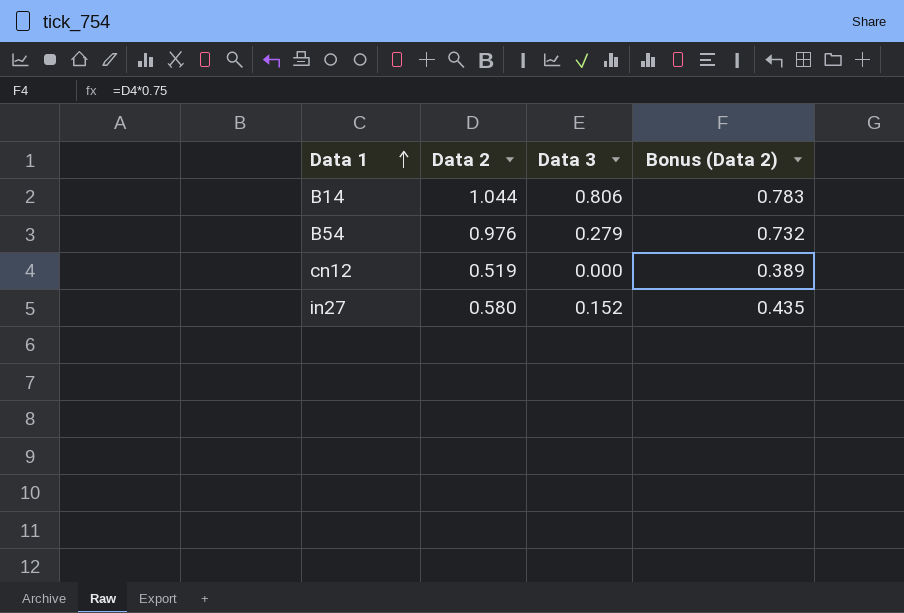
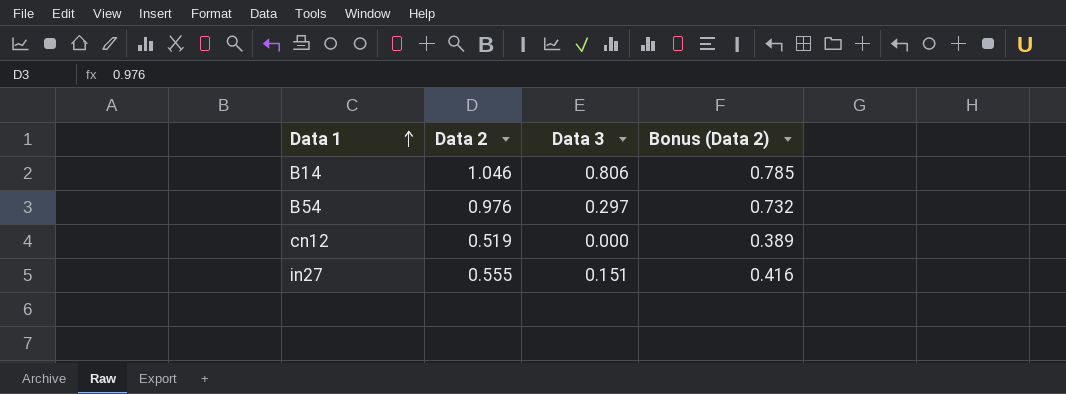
B14 | Data 2: 1.044 -> 1.046
B14 | Bonus (Data 2): 0.783 -> 0.785
B54 | Data 3: 0.279 -> 0.297
in27 | Data 2: 0.580 -> 0.555
in27 | Data 3: 0.152 -> 0.151
in27 | Bonus (Data 2): 0.435 -> 0.416

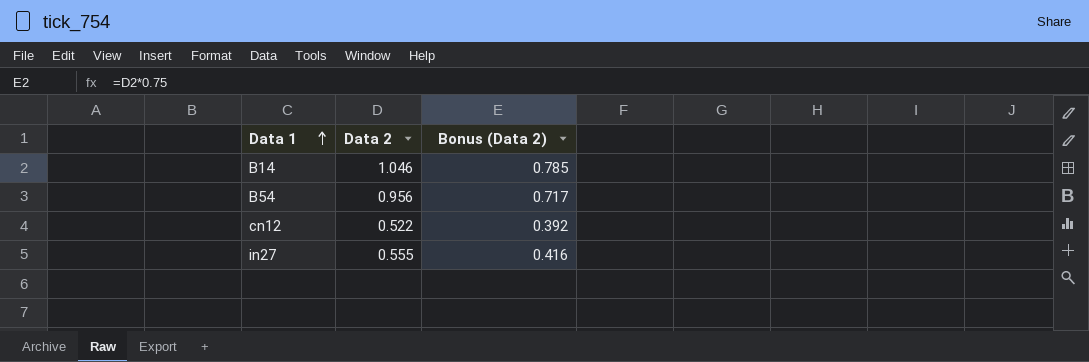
column Data 3 | position: 3 -> none
B54 | Data 2: 0.976 -> 0.956
B54 | Bonus (Data 2): 0.732 -> 0.717
cn12 | Data 2: 0.519 -> 0.522
cn12 | Bonus (Data 2): 0.389 -> 0.392

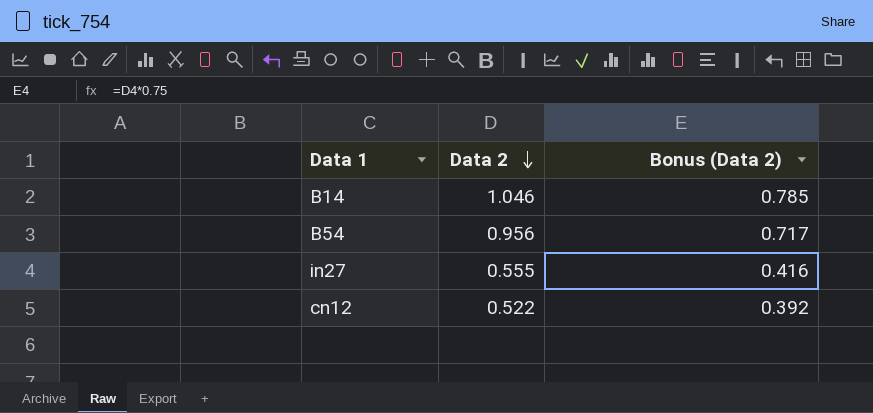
row order: Data 1 ascending -> Data 2 descending

